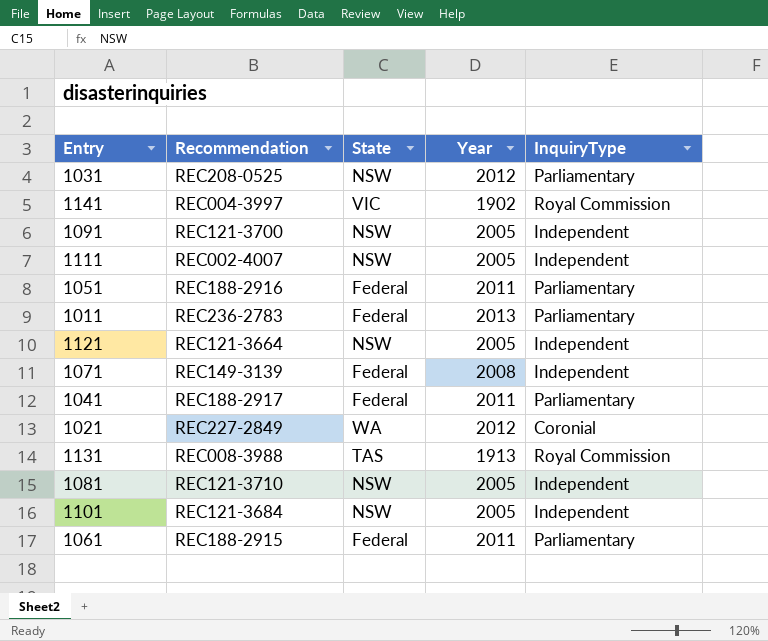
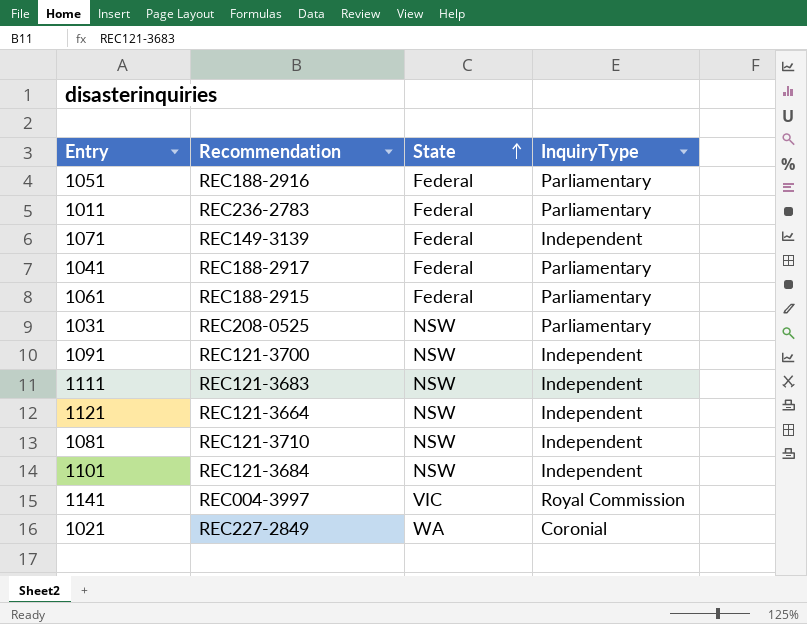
row order: none -> State ascending
column Year | position: 4 -> none
row 1131: REC008-3988 | TAS | 1913 | Royal Commission -> none
1111 | Recommendation: REC002-4007 -> REC121-3683

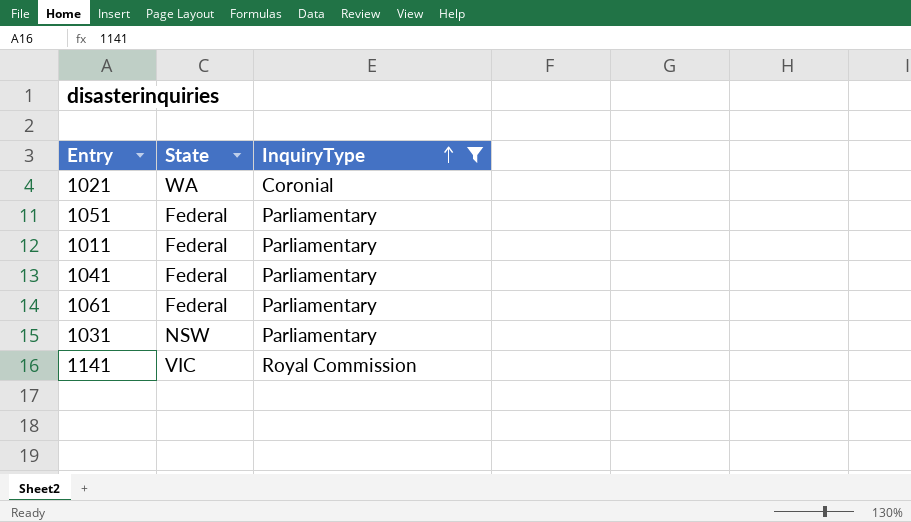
filter: none -> InquiryType != Independent
row order: State ascending -> InquiryType ascending
column Recommendation | position: 2 -> none

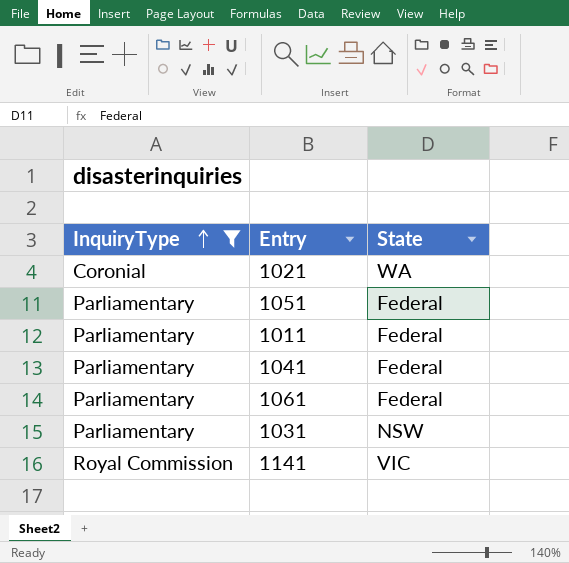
column InquiryType | position: 3 -> 1

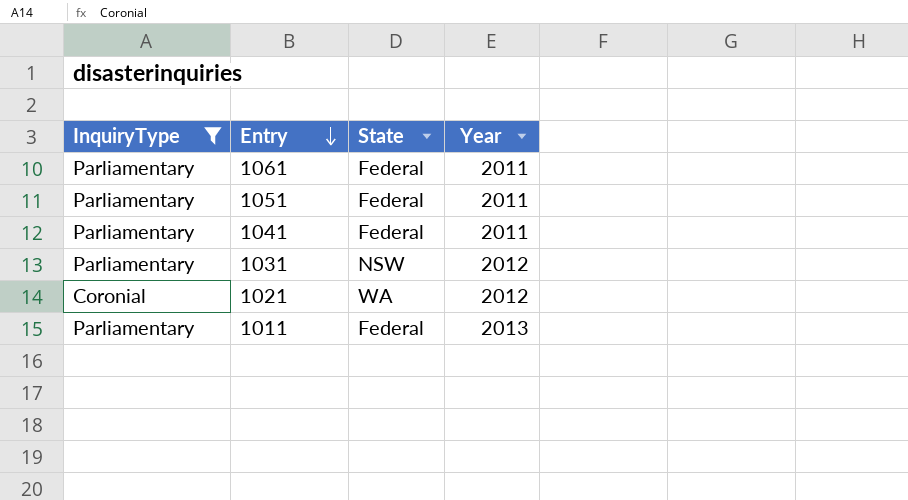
row order: InquiryType ascending -> Entry descending
column Year | position: none -> 4
row 1141: Royal Commission | VIC -> none

